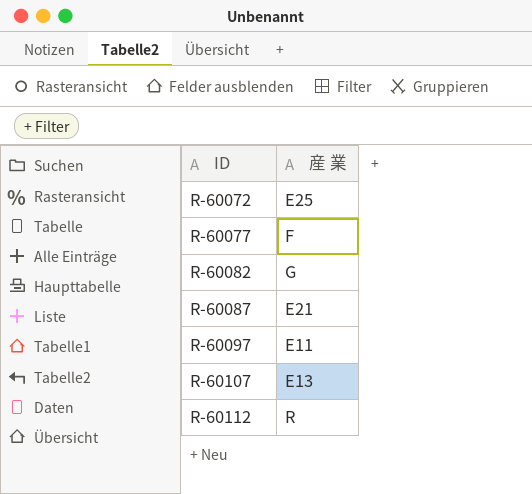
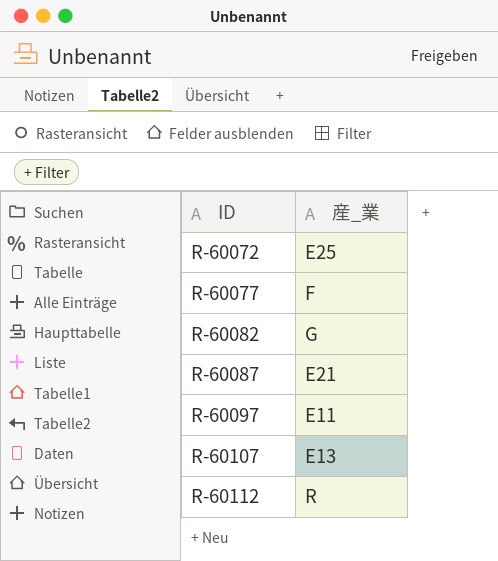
column name: 産 業 -> 産_業

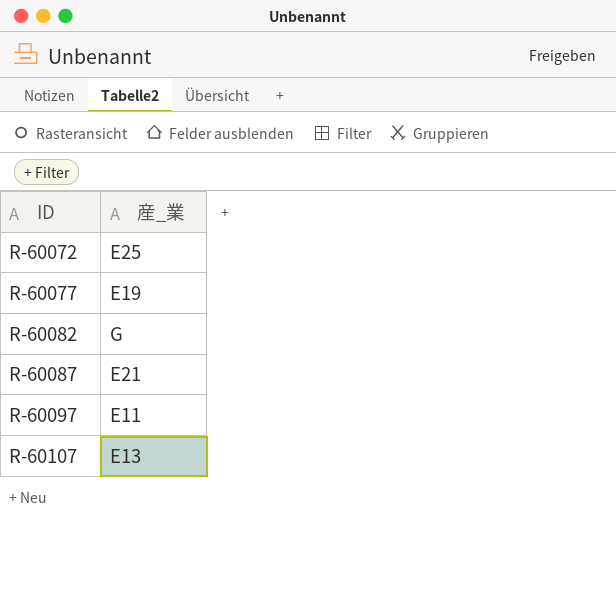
row R-60112: R -> none
R-60077 | 産_業: F -> E19

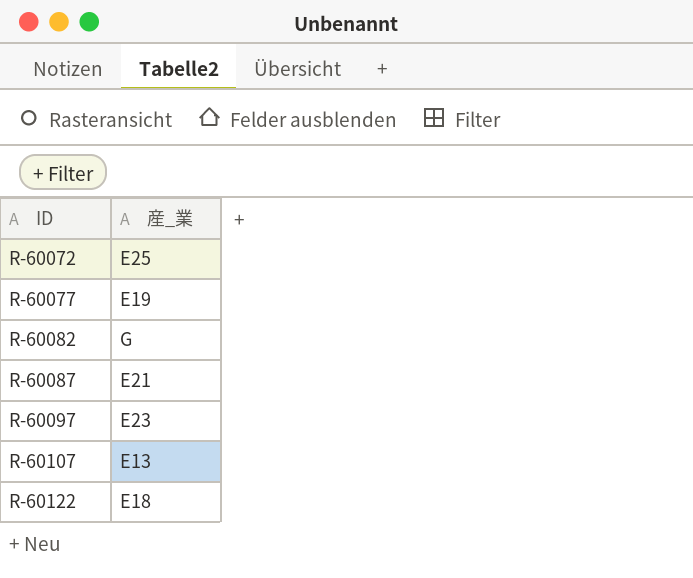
R-60097 | 産_業: E11 -> E23
row R-60122: none -> E18

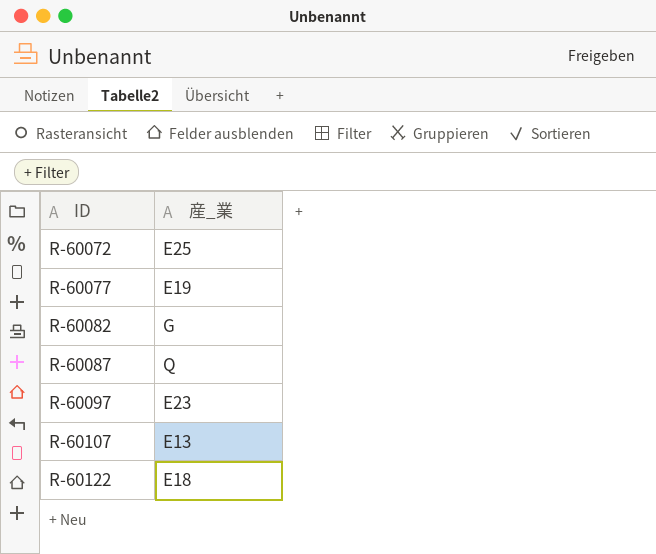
R-60087 | 産_業: E21 -> Q

